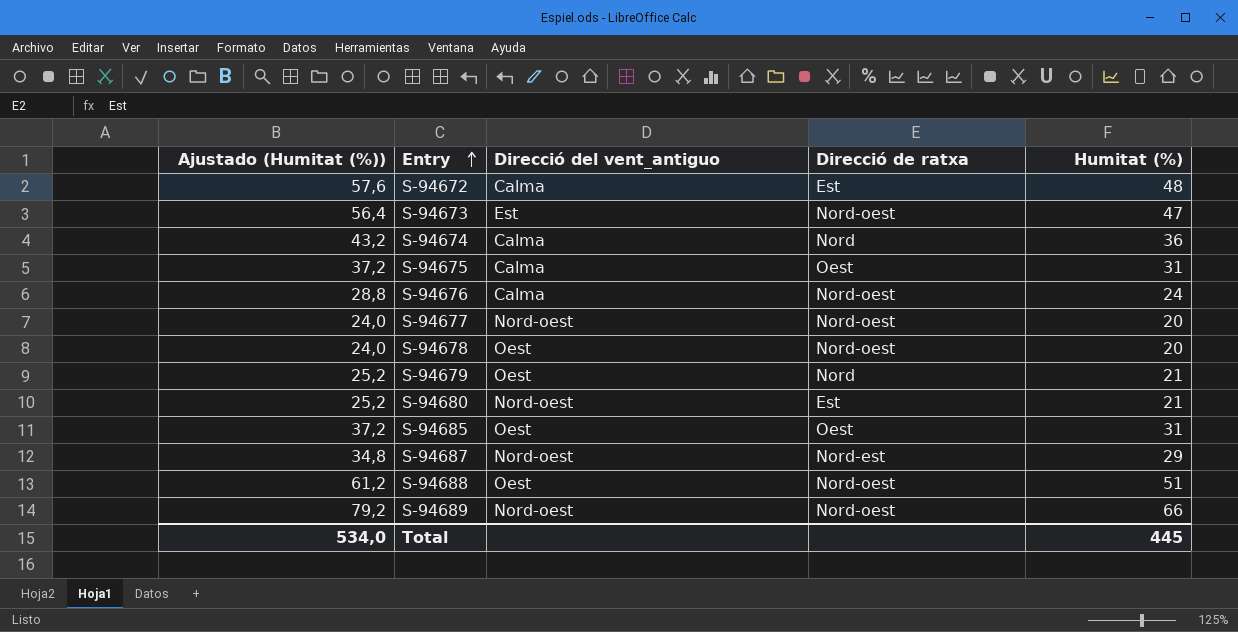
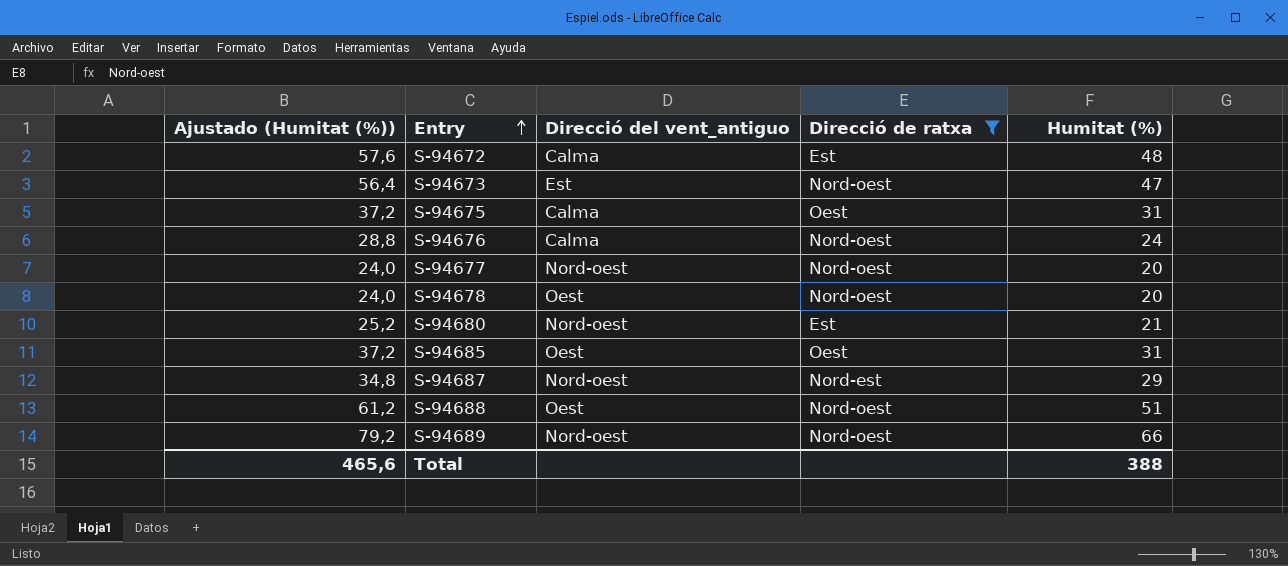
filter: none -> Direcció de ratxa != Nord
Total | Ajustado (Humitat (%)): 534,0 -> 465,6
Total | Humitat (%): 445 -> 388

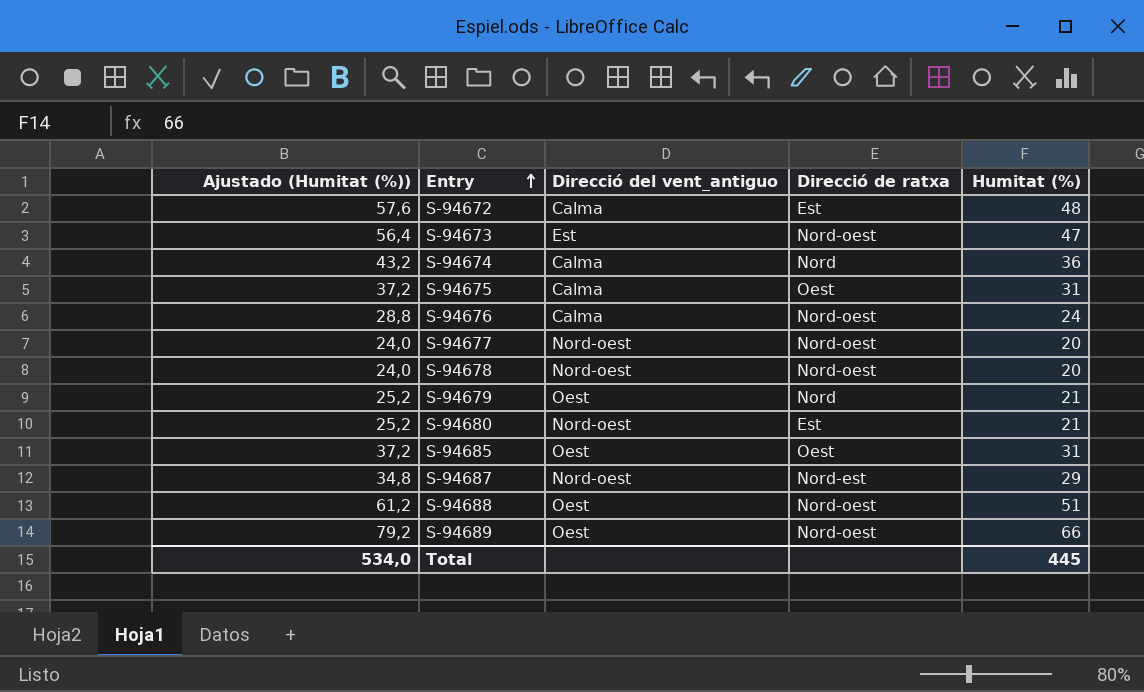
filter: Direcció de ratxa != Nord -> none
S-94678 | Direcció del vent_antiguo: Oest -> Nord-oest
S-94689 | Direcció del vent_antiguo: Nord-oest -> Oest
Total | Ajustado (Humitat (%)): 465,6 -> 534,0
Total | Humitat (%): 388 -> 445

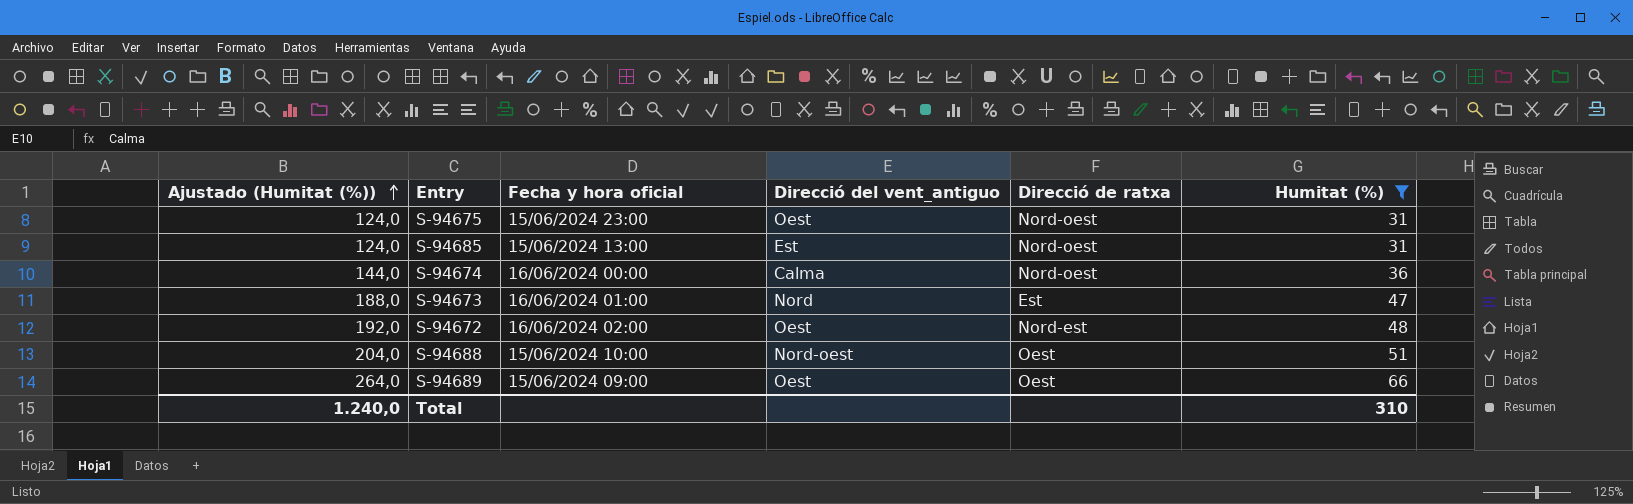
filter: none -> Humitat (%) >= 31
row order: Entry ascending -> Ajustado (Humitat (%)) ascending
column Ajustado (Humitat (%)) | formula: [Humitat (%)] * 1,2 -> [Humitat (%)] * 4
column Fecha y hora oficial | position: none -> 3
S-94675 | Direcció del vent_antiguo: Calma -> Oest
S-94675 | Direcció de ratxa: Oest -> Nord-oest
S-94685 | Direcció del vent_antiguo: Oest -> Est
S-94685 | Direcció de ratxa: Oest -> Nord-oest
S-94674 | Direcció de ratxa: Nord -> Nord-oest
S-94673 | Direcció del vent_antiguo: Est -> Nord
S-94673 | Direcció de ratxa: Nord-oest -> Est
S-94672 | Direcció del vent_antiguo: Calma -> Oest
S-94672 | Direcció de ratxa: Est -> Nord-est
S-94688 | Direcció del vent_antiguo: Oest -> Nord-oest
S-94688 | Direcció de ratxa: Nord-oest -> Oest
S-94689 | Direcció de ratxa: Nord-oest -> Oest
Total | Ajustado (Humitat (%)): 534,0 -> 1.240,0
Total | Humitat (%): 445 -> 310

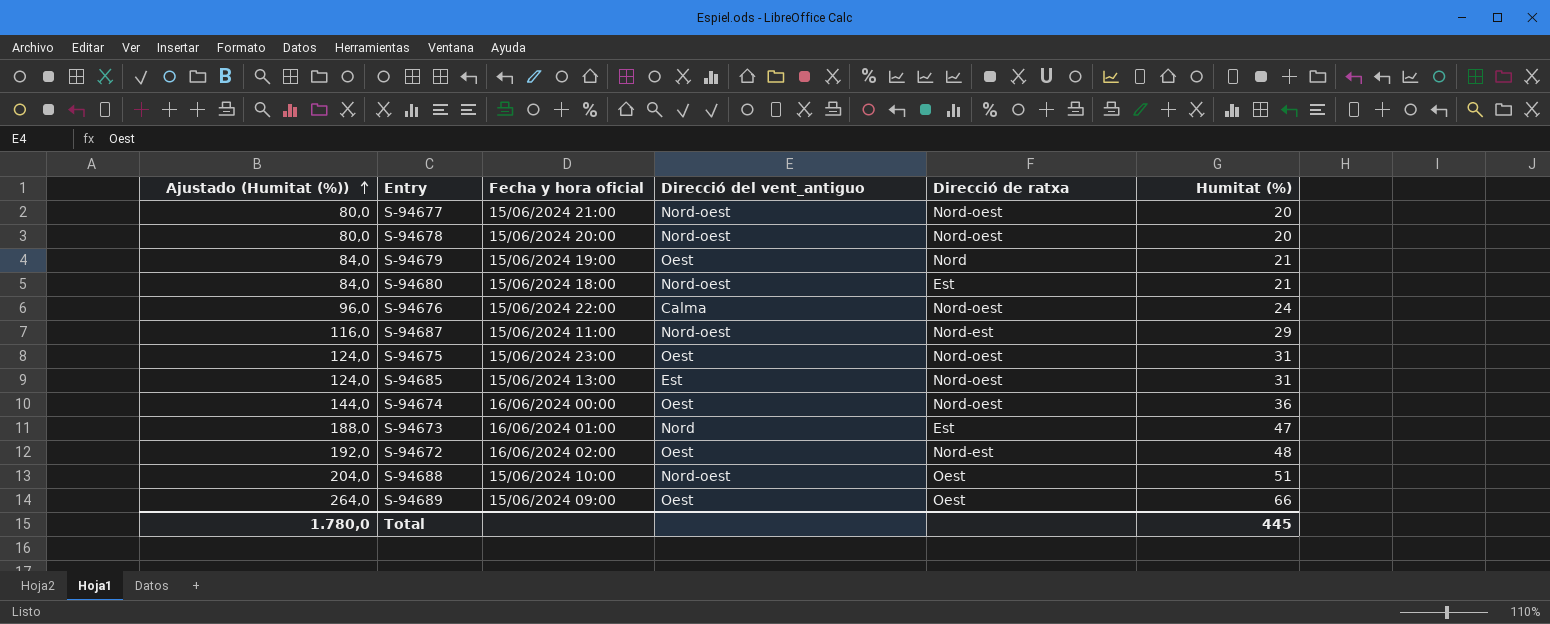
filter: Humitat (%) >= 31 -> none
S-94674 | Direcció del vent_antiguo: Calma -> Oest
Total | Ajustado (Humitat (%)): 1.240,0 -> 1.780,0
Total | Humitat (%): 310 -> 445

